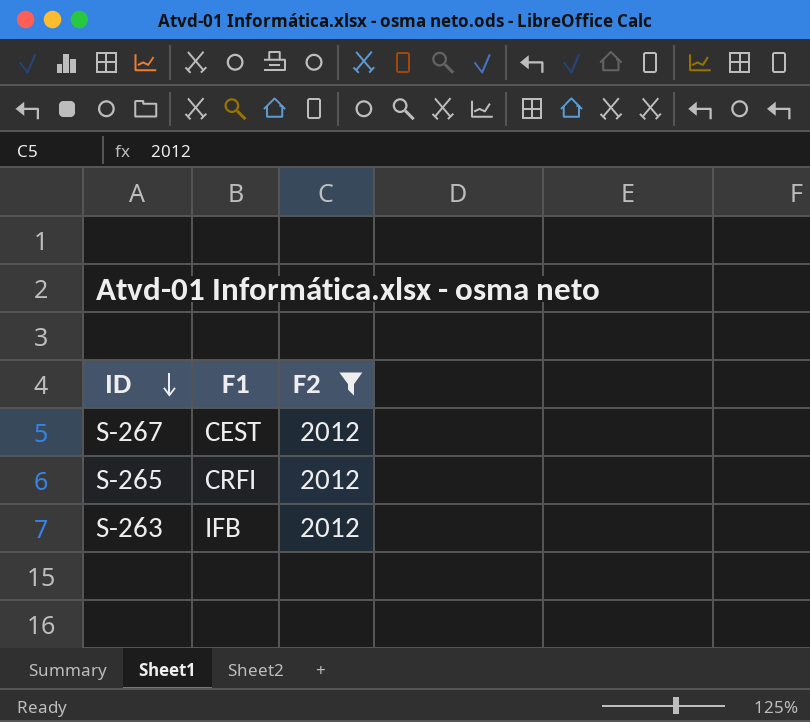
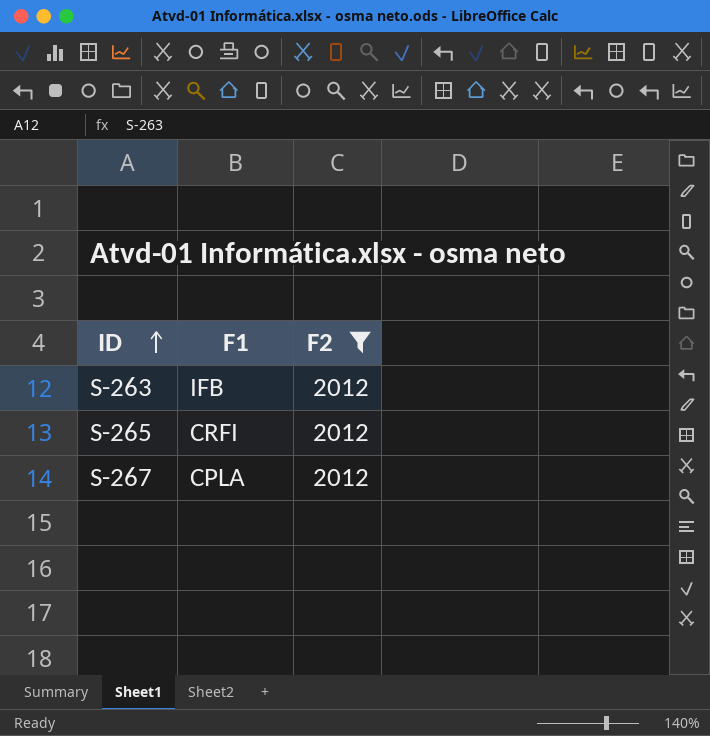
row order: ID descending -> ID ascending
S-267 | F1: CEST -> CPLA

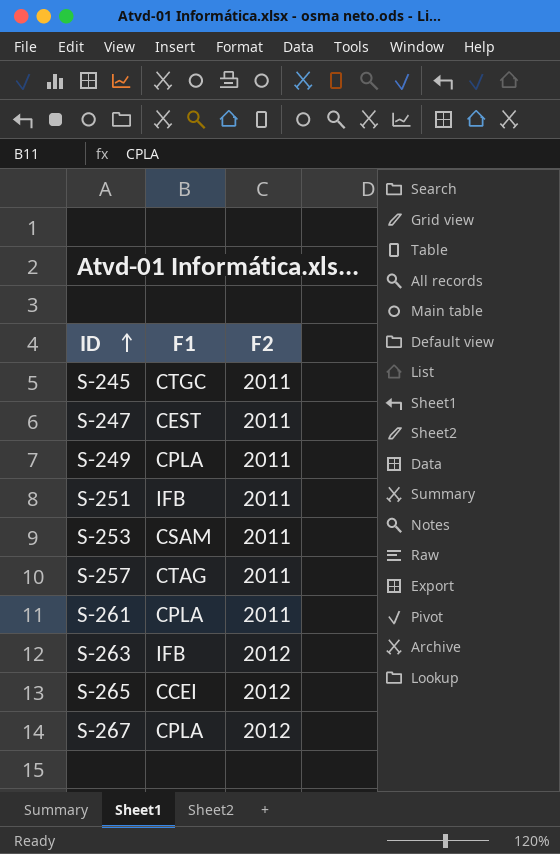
filter: F2 = 2012 -> none
S-265 | F1: CRFI -> CCEI

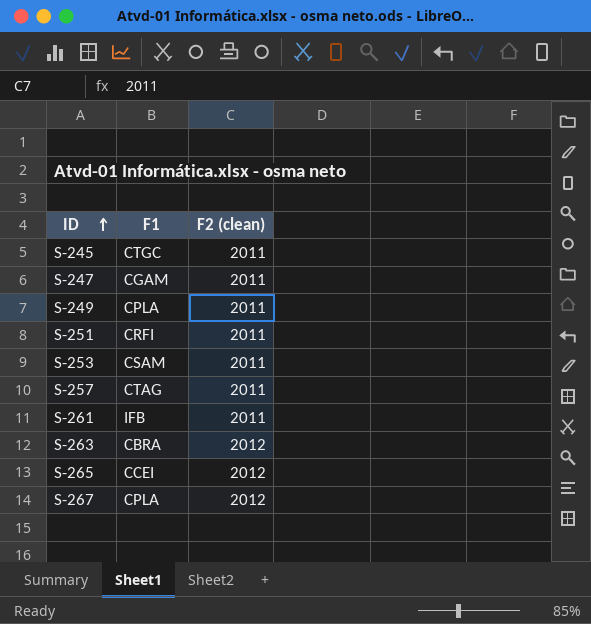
column name: F2 -> F2 (clean)
S-247 | F1: CEST -> CGAM
S-251 | F1: IFB -> CRFI
S-261 | F1: CPLA -> IFB
S-263 | F1: IFB -> CBRA

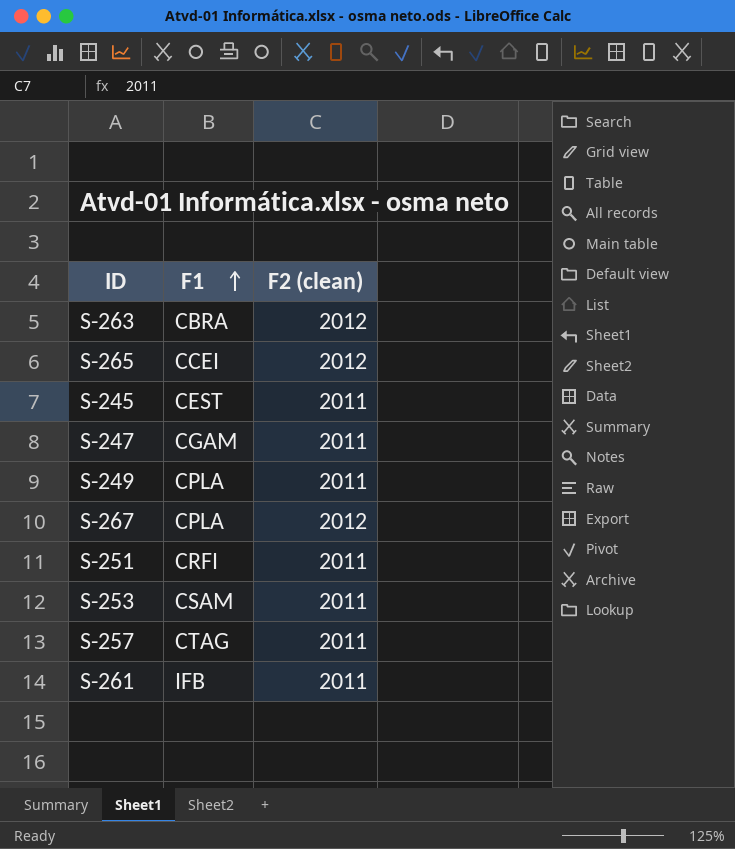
row order: ID ascending -> F1 ascending
S-245 | F1: CTGC -> CEST

